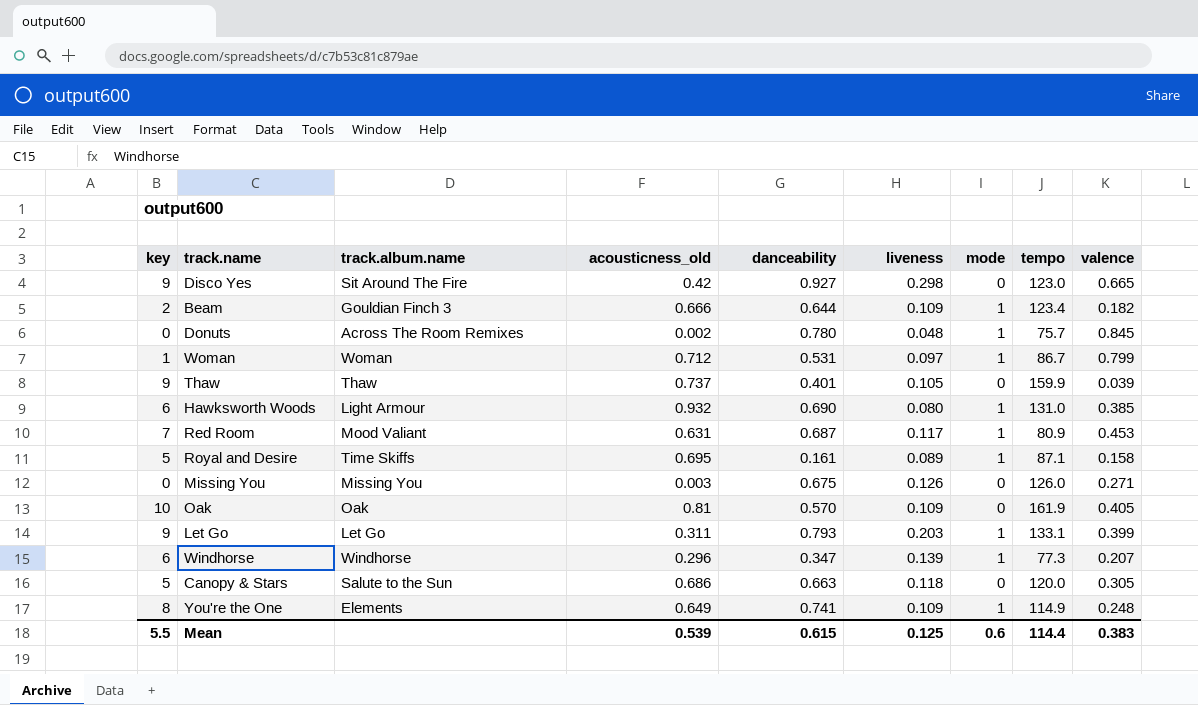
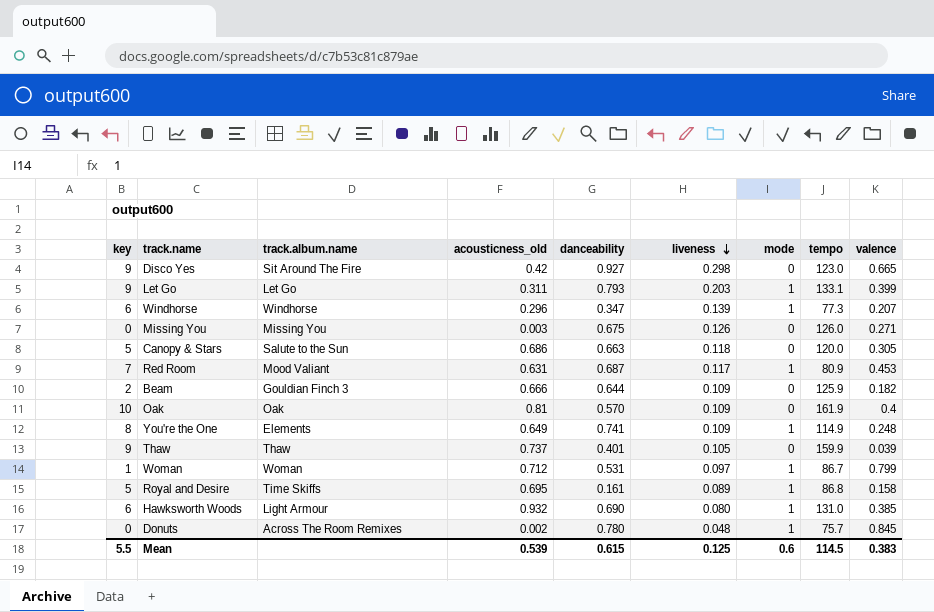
row order: none -> liveness descending
Beam | mode: 1 -> 0
Beam | tempo: 123.4 -> 125.9
Oak | valence: 0.405 -> 0.4
Royal and Desire | tempo: 87.1 -> 86.8
Mean | tempo: 114.4 -> 114.5

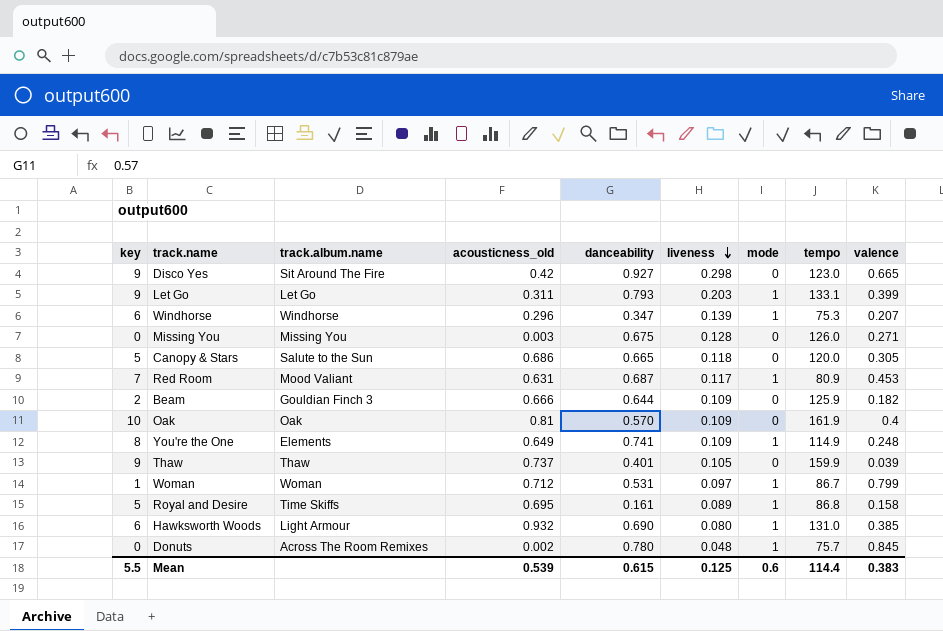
Windhorse | tempo: 77.3 -> 75.3
Missing You | liveness: 0.126 -> 0.128
Canopy & Stars | danceability: 0.663 -> 0.665
Mean | tempo: 114.5 -> 114.4

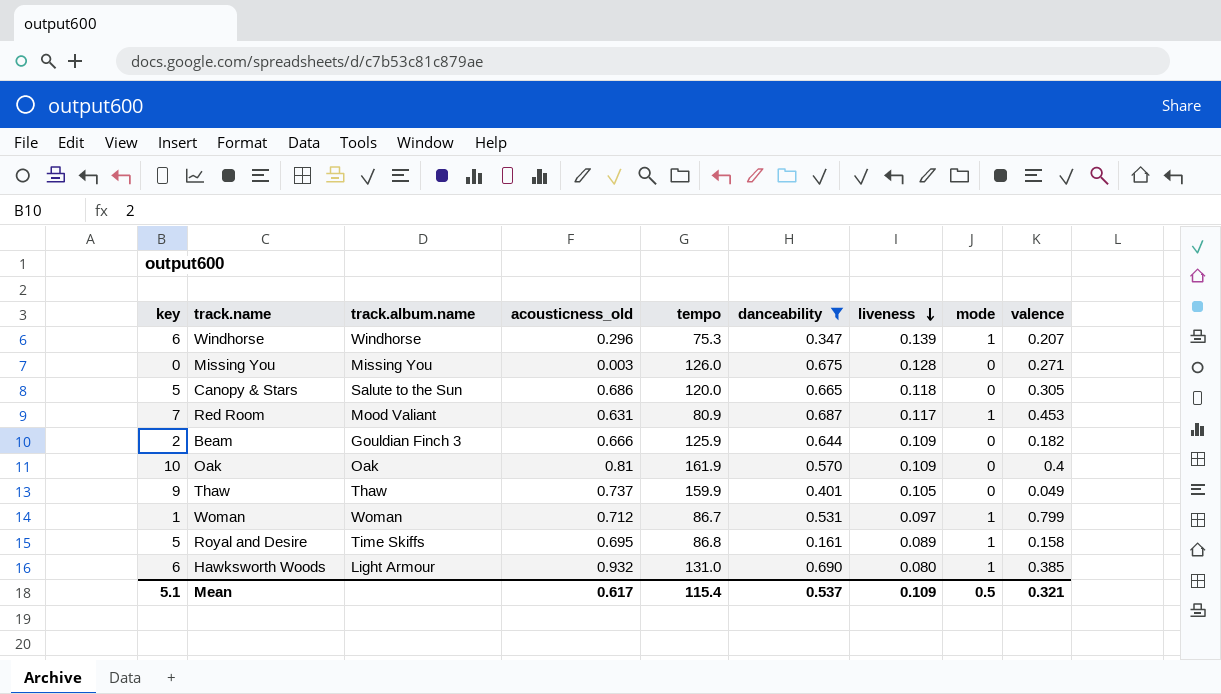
filter: none -> danceability <= 0.690
column tempo | position: 8 -> 5
Thaw | valence: 0.039 -> 0.049
Mean | key: 5.5 -> 5.1
Mean | acousticness_old: 0.539 -> 0.617
Mean | tempo: 114.4 -> 115.4
Mean | danceability: 0.615 -> 0.537
Mean | liveness: 0.125 -> 0.109
Mean | mode: 0.6 -> 0.5
Mean | valence: 0.383 -> 0.321

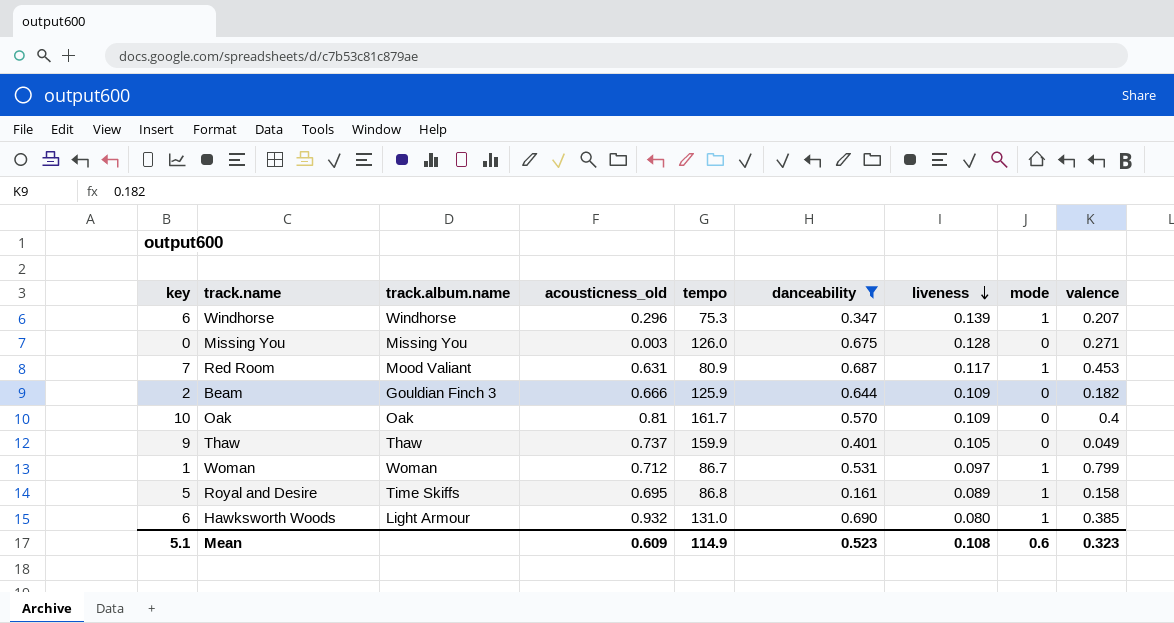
row Canopy & Stars: 5 | Salute to the Sun | 0.686 | 120.0 | 0.665 | 0.118 | 0 | 0.305 -> none
Oak | tempo: 161.9 -> 161.7
Mean | acousticness_old: 0.617 -> 0.609
Mean | tempo: 115.4 -> 114.9
Mean | danceability: 0.537 -> 0.523
Mean | liveness: 0.109 -> 0.108
Mean | mode: 0.5 -> 0.6
Mean | valence: 0.321 -> 0.323

